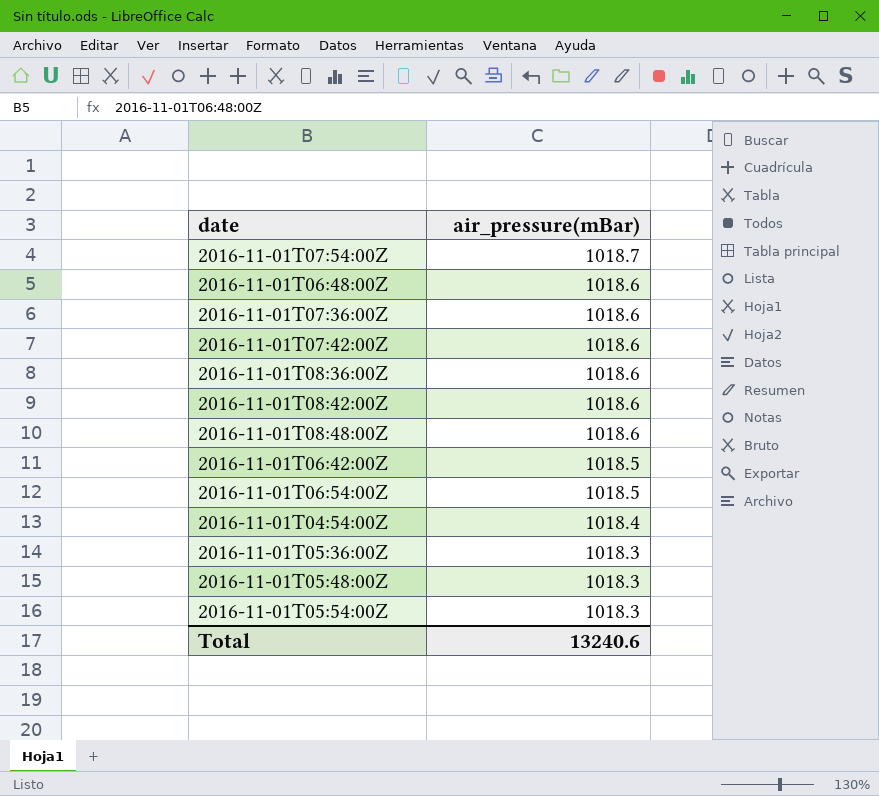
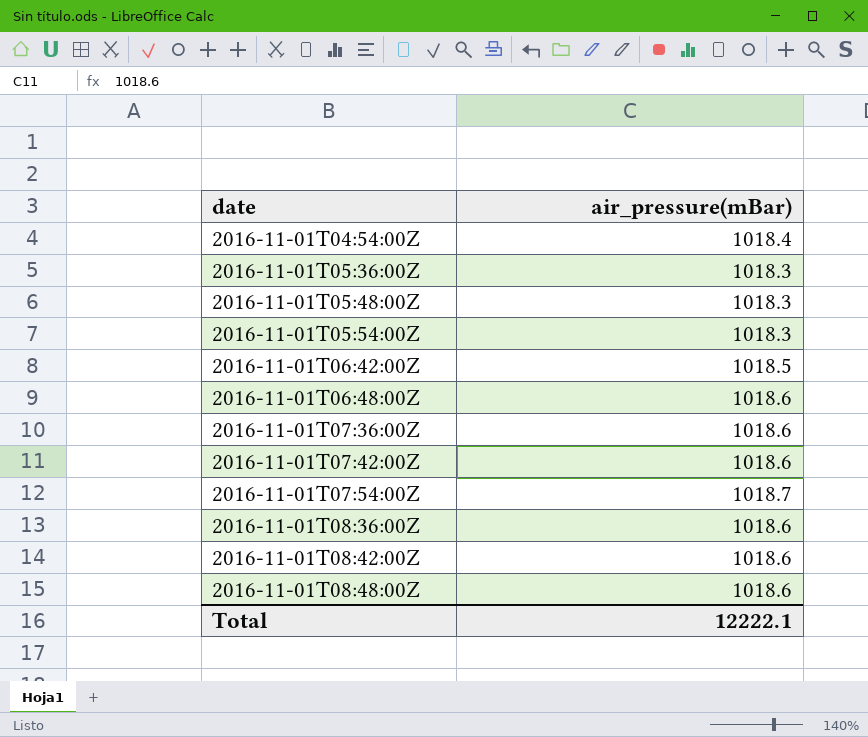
row order: air_pressure(mBar) descending -> date ascending
row 2016-11-01T06:54:00Z: 1018.5 -> none
Total | air_pressure(mBar): 13240.6 -> 12222.1

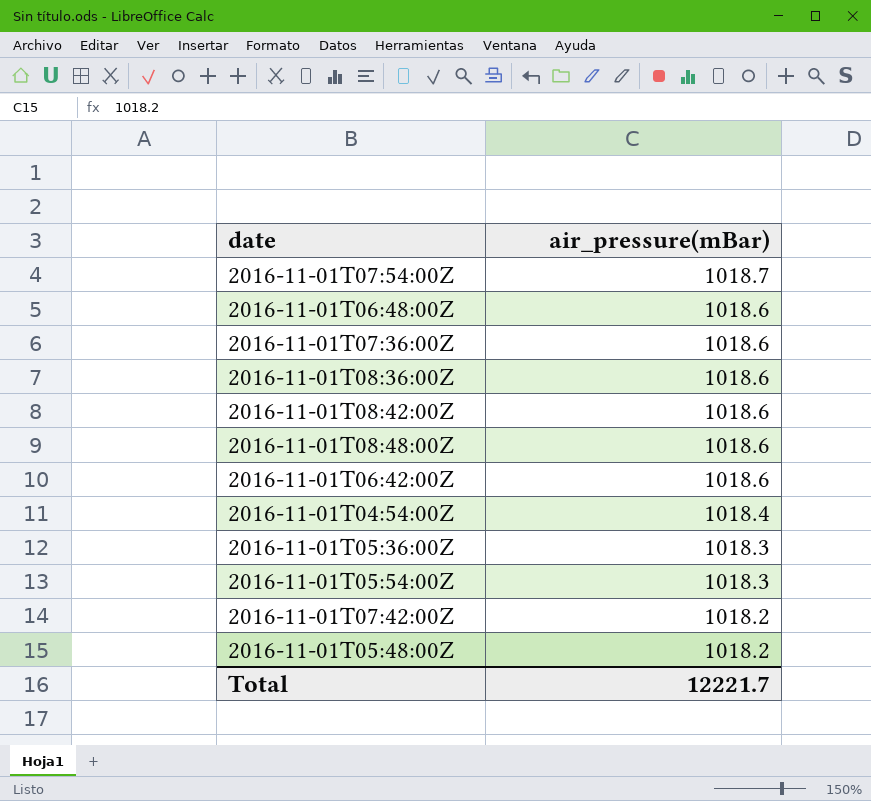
row order: date ascending -> air_pressure(mBar) descending
2016-11-01T06:42:00Z | air_pressure(mBar): 1018.5 -> 1018.6
2016-11-01T07:42:00Z | air_pressure(mBar): 1018.6 -> 1018.2
2016-11-01T05:48:00Z | air_pressure(mBar): 1018.3 -> 1018.2
Total | air_pressure(mBar): 12222.1 -> 12221.7

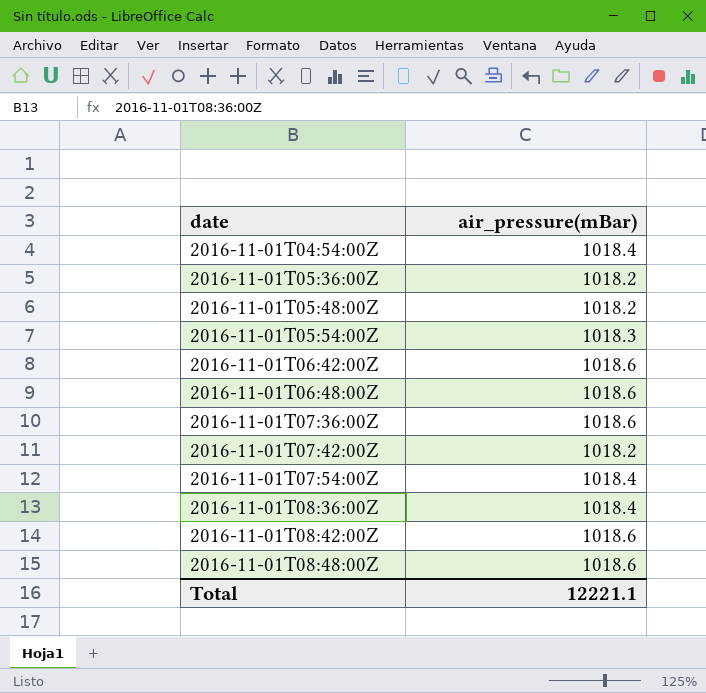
row order: air_pressure(mBar) descending -> date ascending
2016-11-01T05:36:00Z | air_pressure(mBar): 1018.3 -> 1018.2
2016-11-01T07:54:00Z | air_pressure(mBar): 1018.7 -> 1018.4
2016-11-01T08:36:00Z | air_pressure(mBar): 1018.6 -> 1018.4
Total | air_pressure(mBar): 12221.7 -> 12221.1

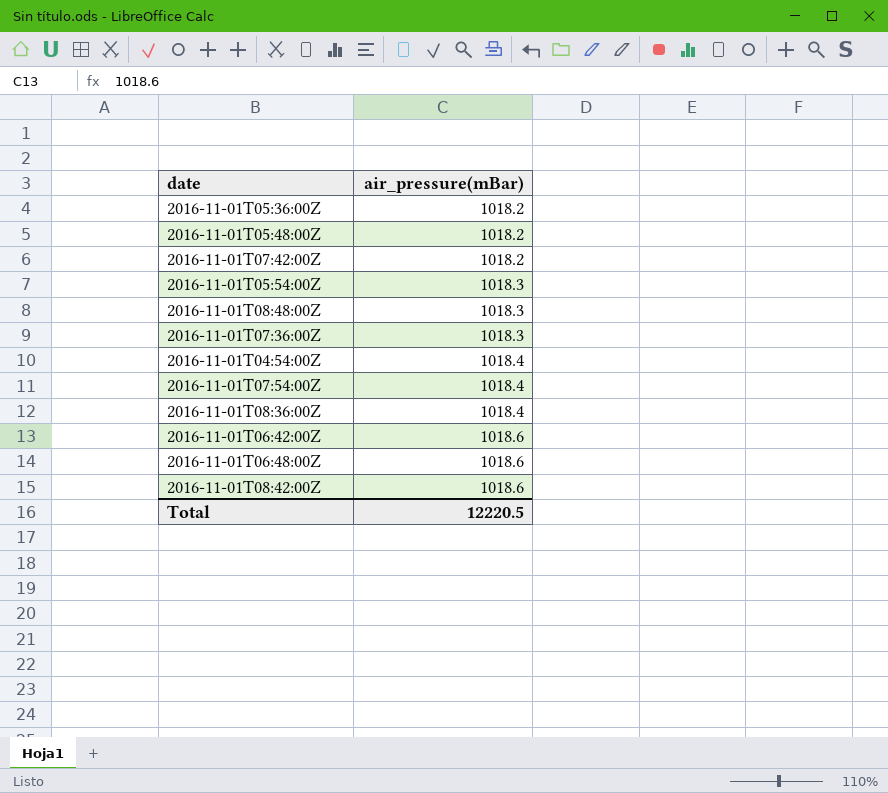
row order: date ascending -> air_pressure(mBar) ascending
2016-11-01T08:48:00Z | air_pressure(mBar): 1018.6 -> 1018.3
2016-11-01T07:36:00Z | air_pressure(mBar): 1018.6 -> 1018.3
Total | air_pressure(mBar): 12221.1 -> 12220.5

